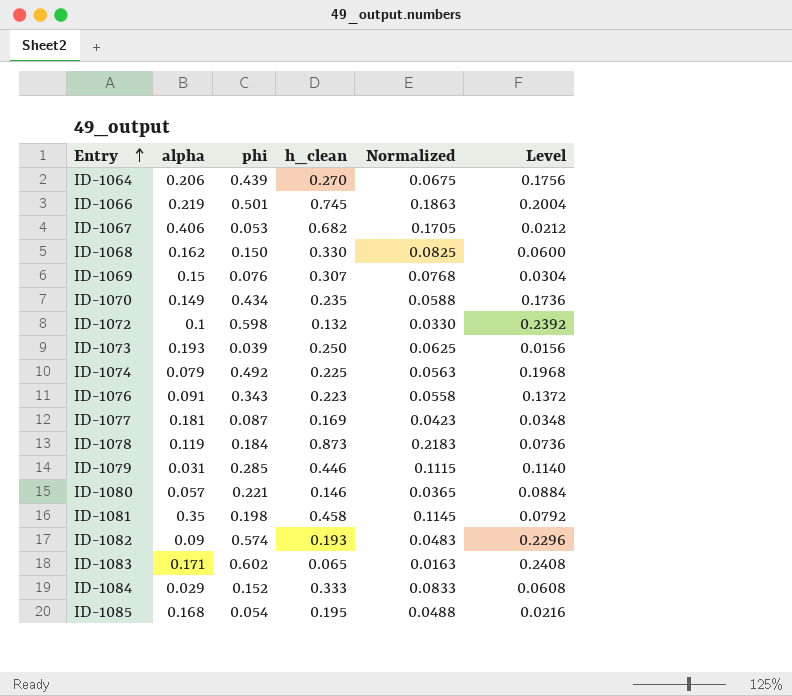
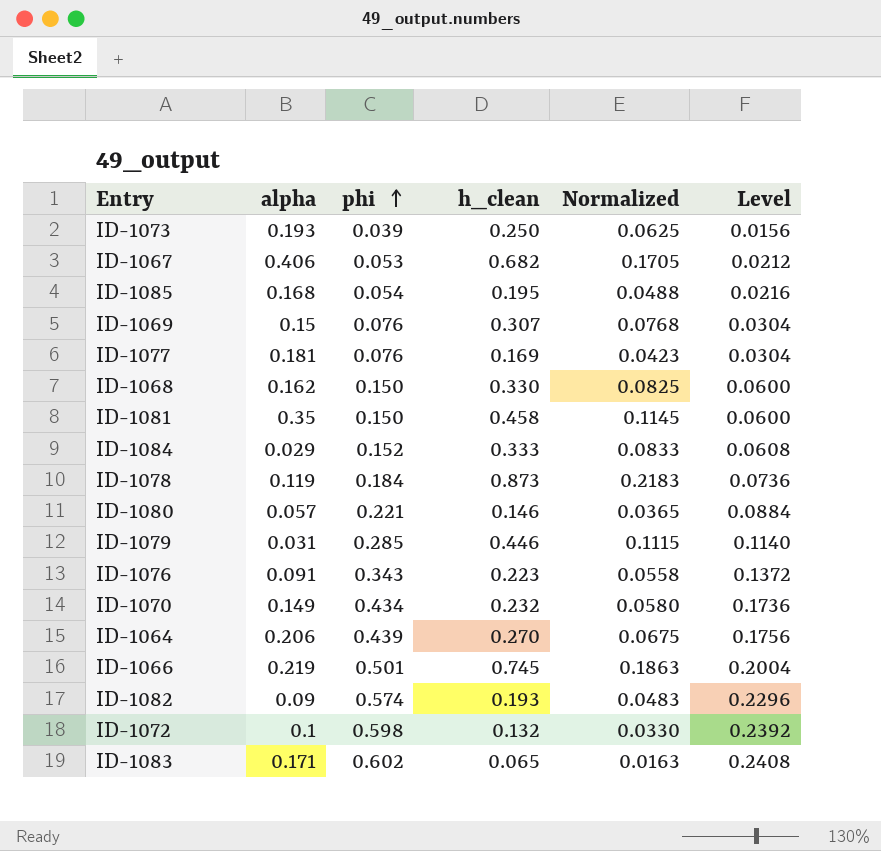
row order: Entry ascending -> phi ascending
row ID-1074: 0.079 | 0.492 | 0.225 | 0.0563 | 0.1968 -> none
ID-1077 | phi: 0.087 -> 0.076
ID-1077 | Level: 0.0348 -> 0.0304
ID-1081 | phi: 0.198 -> 0.150
ID-1081 | Level: 0.0792 -> 0.0600
ID-1070 | h_clean: 0.235 -> 0.232
ID-1070 | Normalized: 0.0588 -> 0.0580

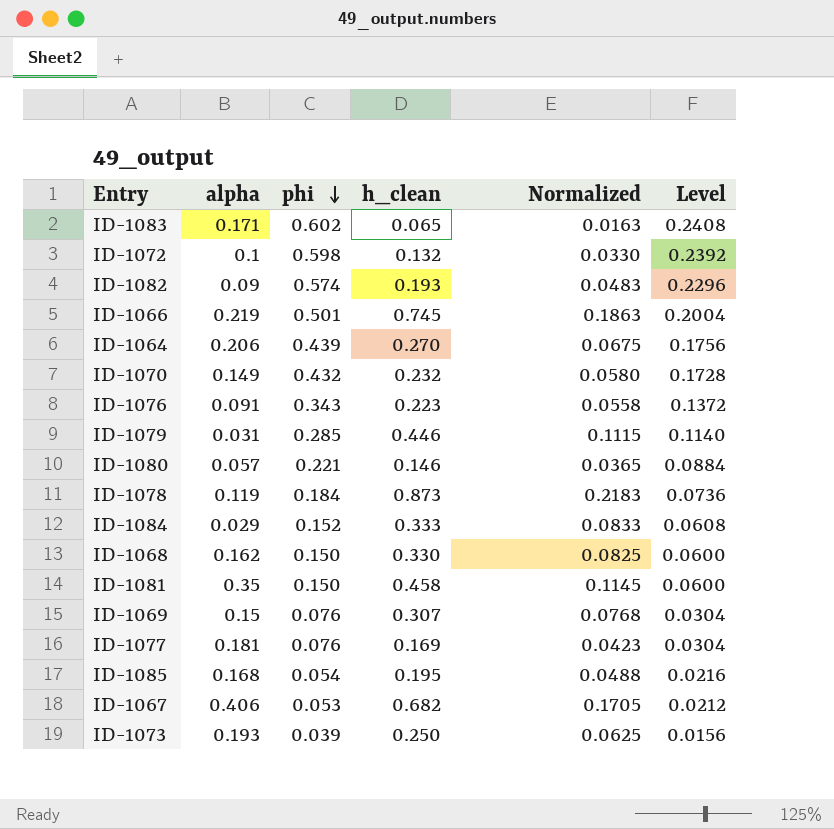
row order: phi ascending -> phi descending
ID-1070 | phi: 0.434 -> 0.432
ID-1070 | Level: 0.1736 -> 0.1728

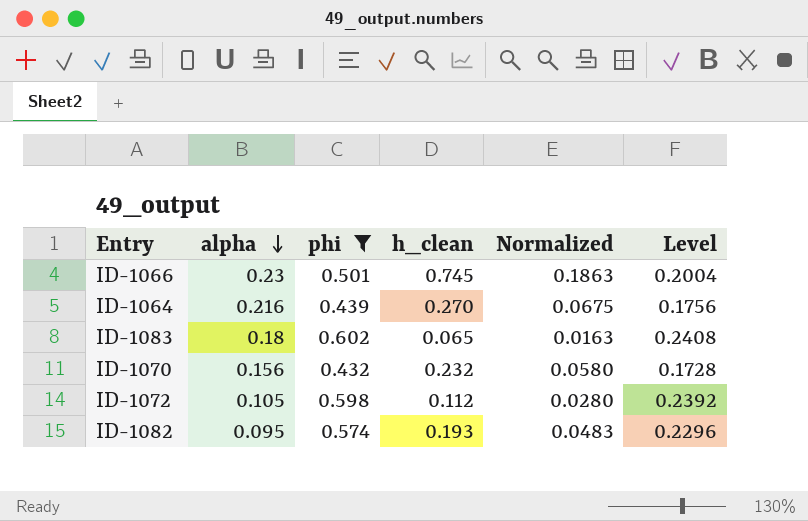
filter: none -> phi >= 0.432
row order: phi descending -> alpha descending
ID-1066 | alpha: 0.219 -> 0.23
ID-1064 | alpha: 0.206 -> 0.216
ID-1083 | alpha: 0.171 -> 0.18
ID-1070 | alpha: 0.149 -> 0.156
ID-1072 | alpha: 0.1 -> 0.105
ID-1072 | h_clean: 0.132 -> 0.112
ID-1072 | Normalized: 0.0330 -> 0.0280
ID-1082 | alpha: 0.09 -> 0.095

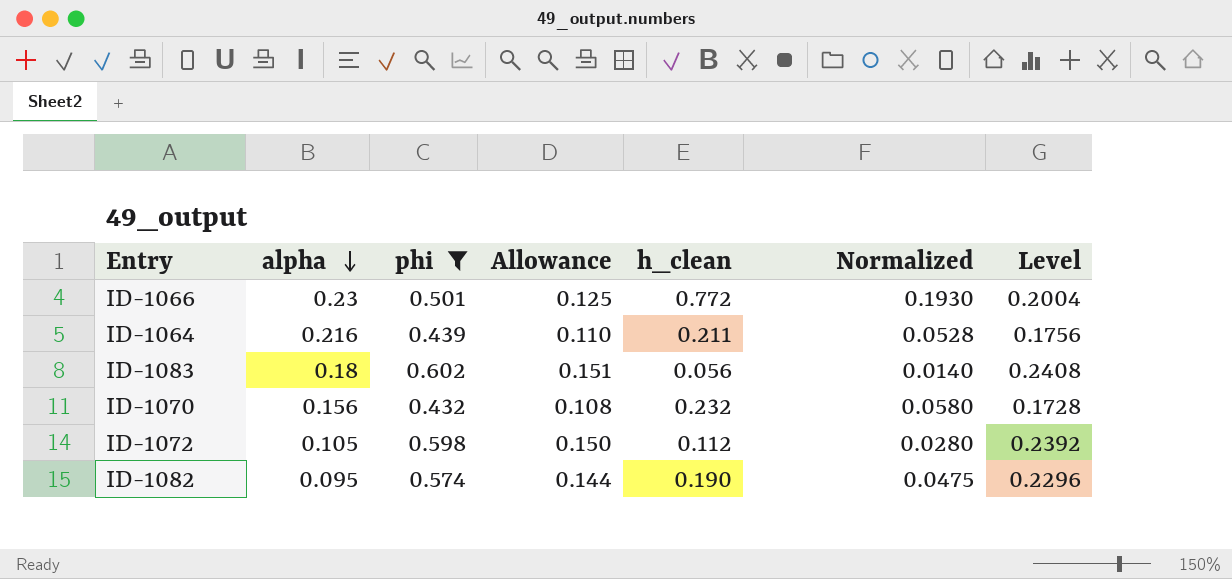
column Allowance | formula: none -> [phi] * 0.25
ID-1066 | h_clean: 0.745 -> 0.772
ID-1066 | Normalized: 0.1863 -> 0.1930
ID-1064 | h_clean: 0.270 -> 0.211
ID-1064 | Normalized: 0.0675 -> 0.0528
ID-1083 | h_clean: 0.065 -> 0.056
ID-1083 | Normalized: 0.0163 -> 0.0140
ID-1082 | h_clean: 0.193 -> 0.190
ID-1082 | Normalized: 0.0483 -> 0.0475

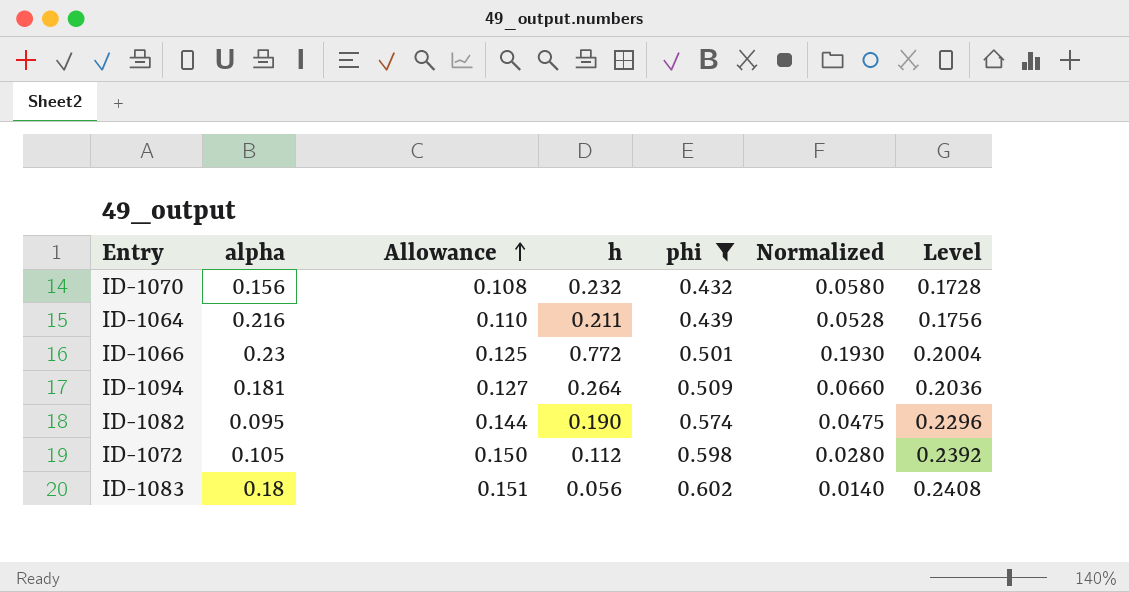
row order: alpha descending -> Allowance ascending
column name: h_clean -> h
column phi | position: 3 -> 5
row ID-1094: none -> 0.181 | 0.127 | 0.264 | 0.509 | 0.0660 | 0.2036

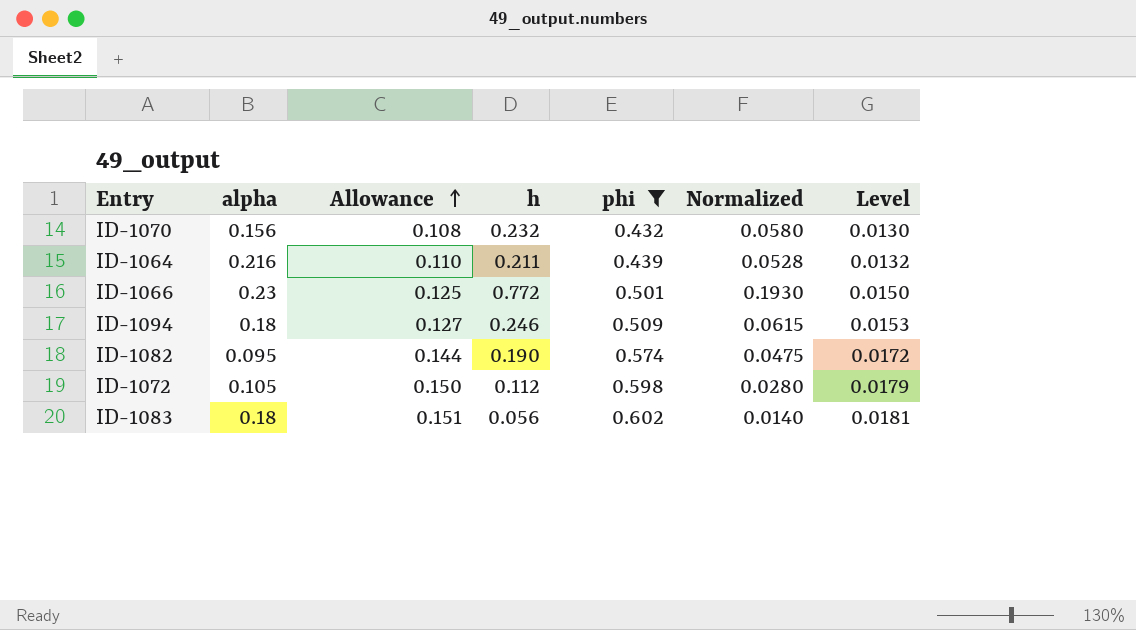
column Level | formula: [phi] * 0.4 -> [phi] * 0.03
ID-1094 | alpha: 0.181 -> 0.18
ID-1094 | h: 0.264 -> 0.246
ID-1094 | Normalized: 0.0660 -> 0.0615

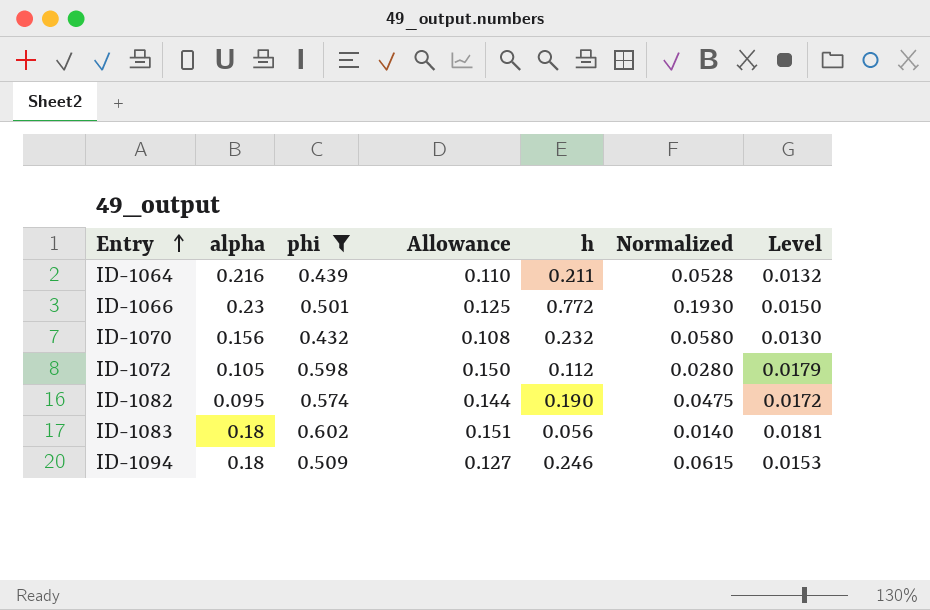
row order: Allowance ascending -> Entry ascending
column phi | position: 5 -> 3

